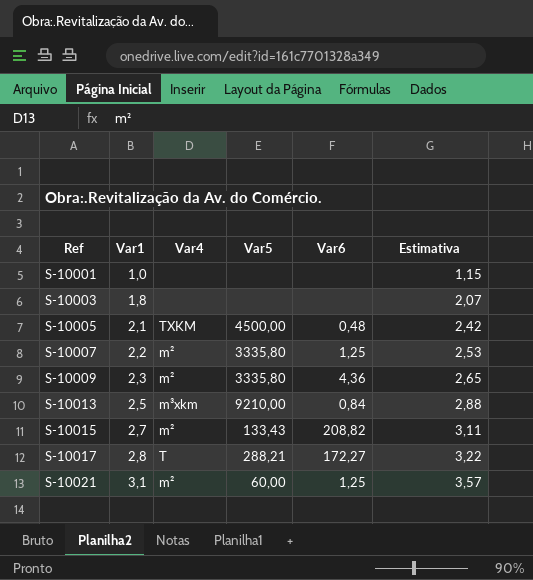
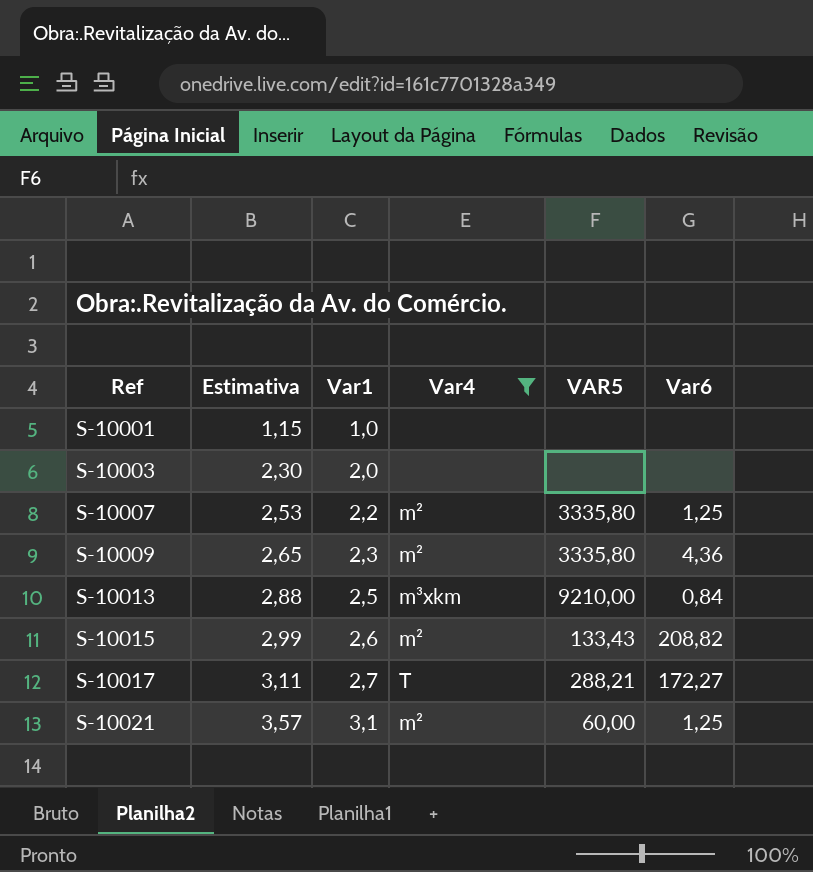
filter: none -> Var4 != TXKM
column Estimativa | position: 6 -> 2
column name: Var5 -> VAR5
S-10003 | Estimativa: 2,07 -> 2,30
S-10003 | Var1: 1,8 -> 2,0
S-10015 | Estimativa: 3,11 -> 2,99
S-10015 | Var1: 2,7 -> 2,6
S-10017 | Estimativa: 3,22 -> 3,11
S-10017 | Var1: 2,8 -> 2,7

